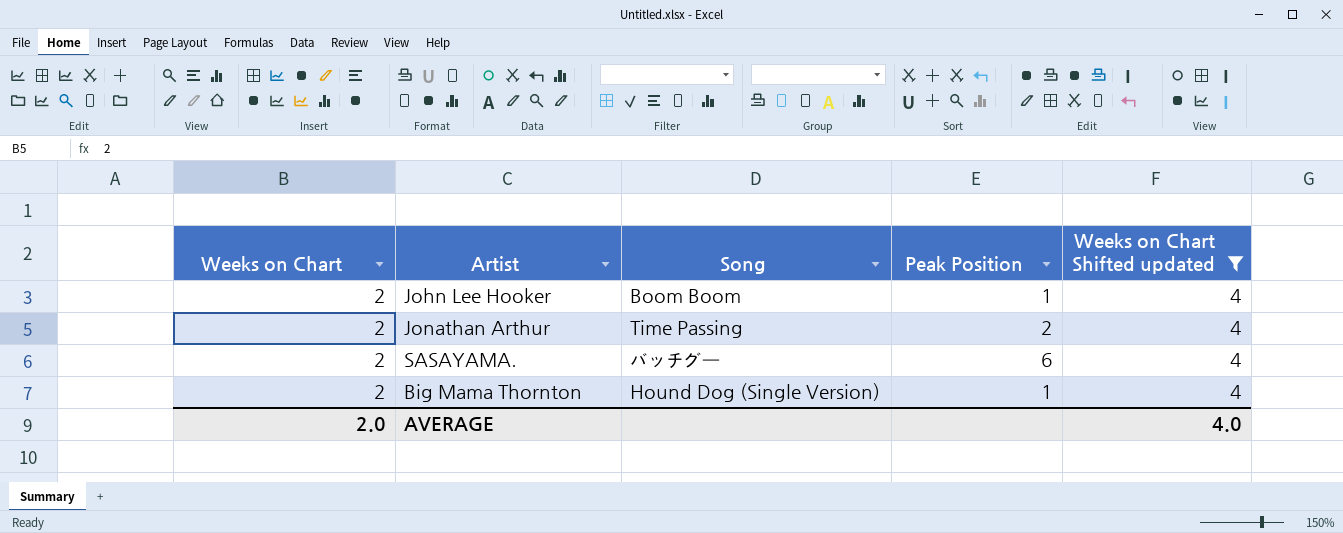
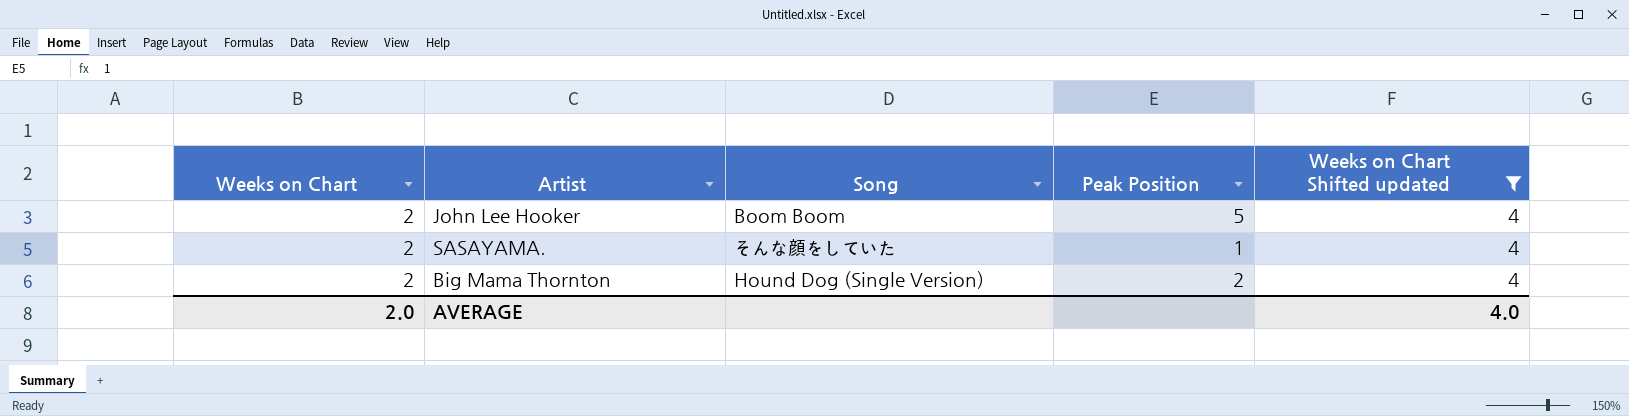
row Jonathan Arthur: 2 | Time Passing | 2 | 4 -> none
John Lee Hooker | Peak Position: 1 -> 5
SASAYAMA. | Song: バッチグー -> そんな顔をしていた
SASAYAMA. | Peak Position: 6 -> 1
Big Mama Thornton | Peak Position: 1 -> 2

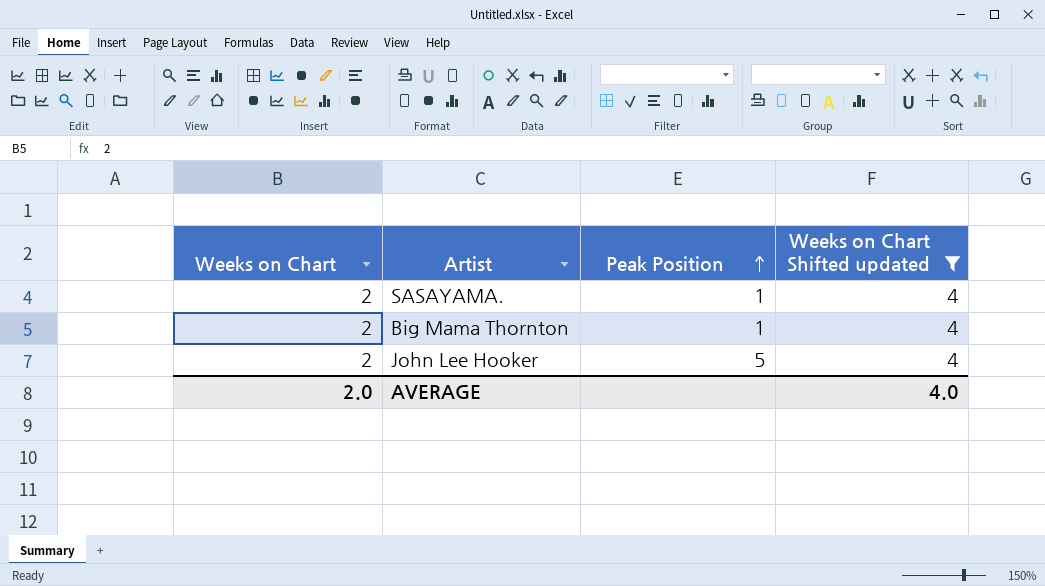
row order: none -> Peak Position ascending
column Song | position: 3 -> none
Big Mama Thornton | Peak Position: 2 -> 1

